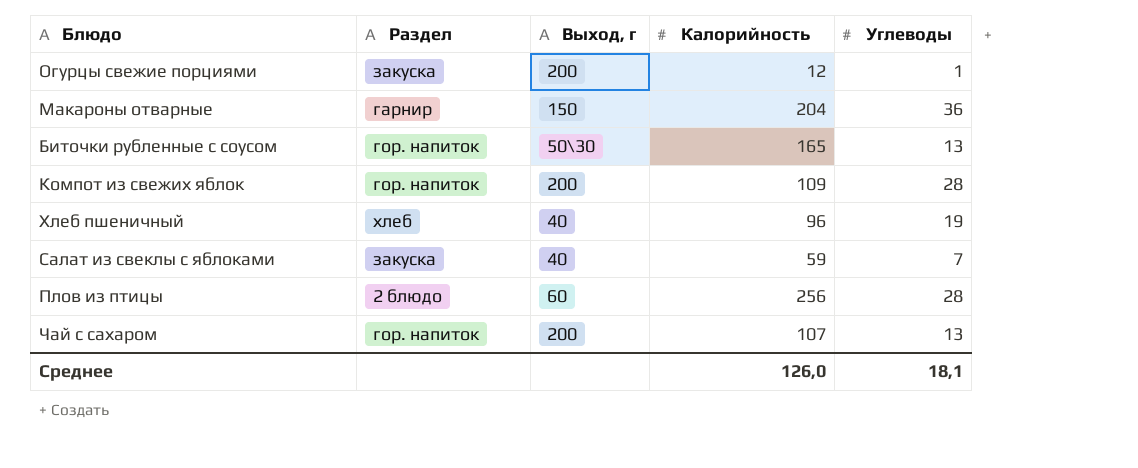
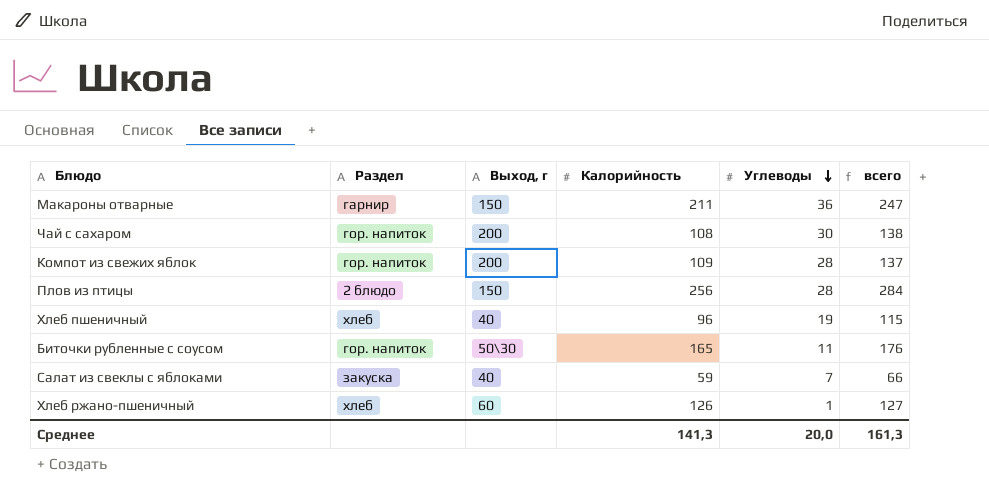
row order: none -> Углеводы descending
column всего | formula: none -> [Калорийность] + [Углеводы]
row Огурцы свежие порциями: закуска | 200 | 12 | 1 -> none
Макароны отварные | Калорийность: 204 -> 211
Чай с сахаром | Калорийность: 107 -> 108
Чай с сахаром | Углеводы: 13 -> 30
Плов из птицы | Выход, г: 60 -> 150
Биточки рубленные с соусом | Углеводы: 13 -> 11
row Хлеб ржано-пшеничный: none -> хлеб | 60 | 126 | 1 | 127
Среднее | Калорийность: 126,0 -> 141,3
Среднее | Углеводы: 18,1 -> 20,0

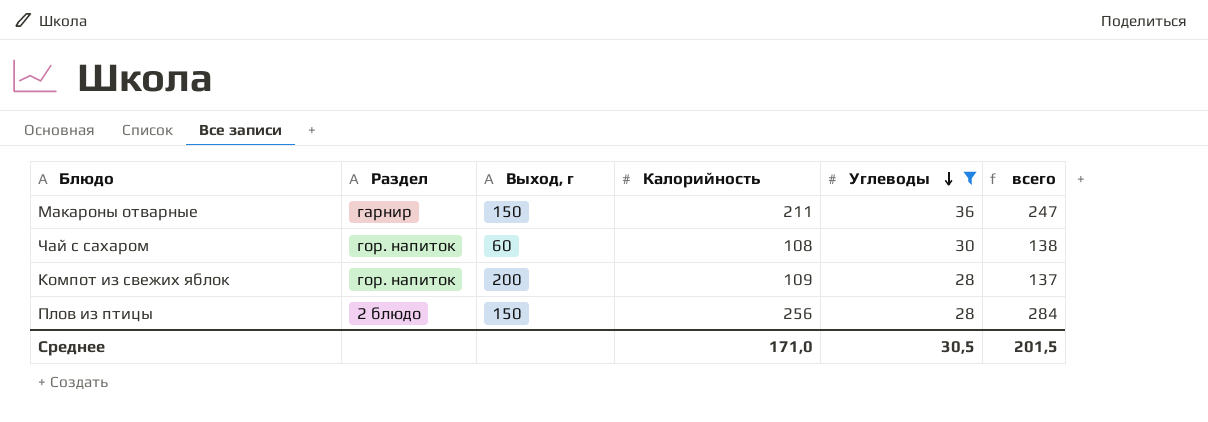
filter: none -> Углеводы >= 28
Чай с сахаром | Выход, г: 200 -> 60
Среднее | Калорийность: 141,3 -> 171,0
Среднее | Углеводы: 20,0 -> 30,5
Среднее | всего: 161,3 -> 201,5

